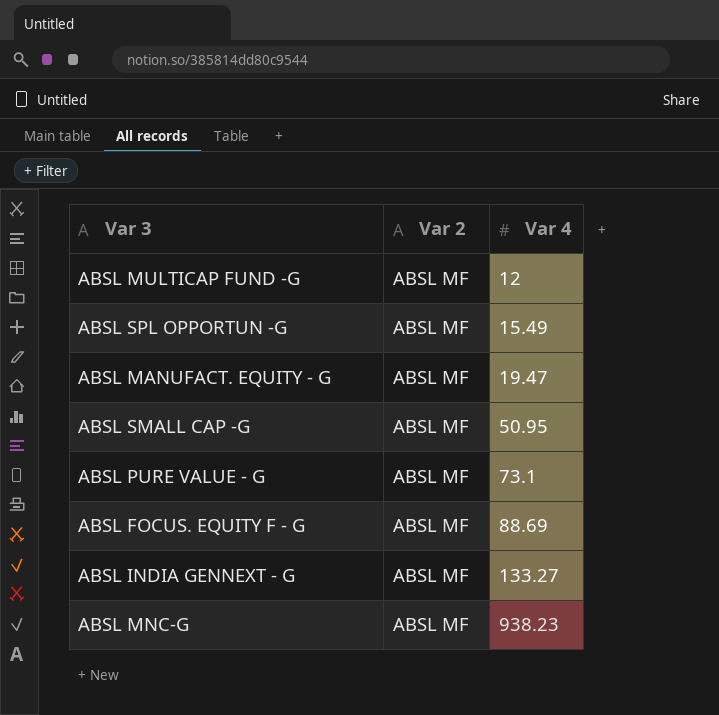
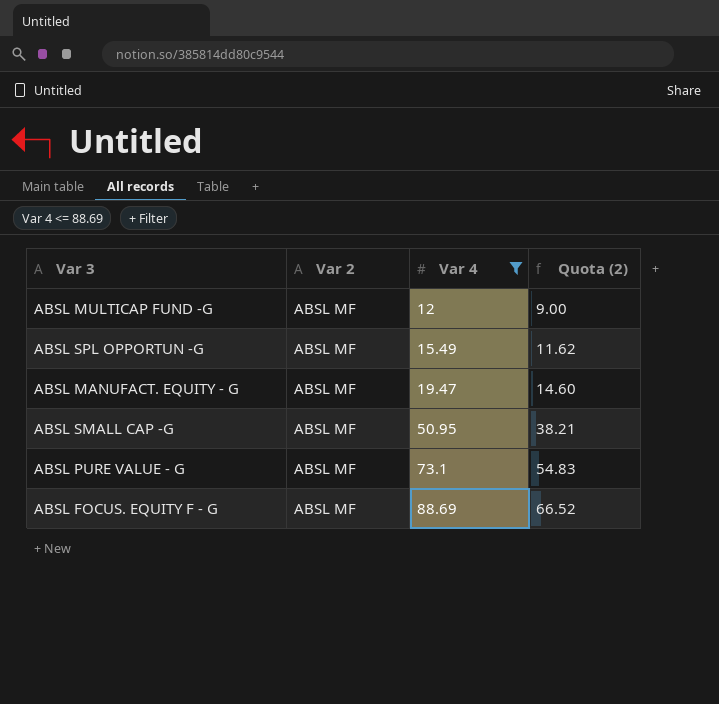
filter: none -> Var 4 <= 88.69
column Quota (2) | formula: none -> [Var 4] * 0.75

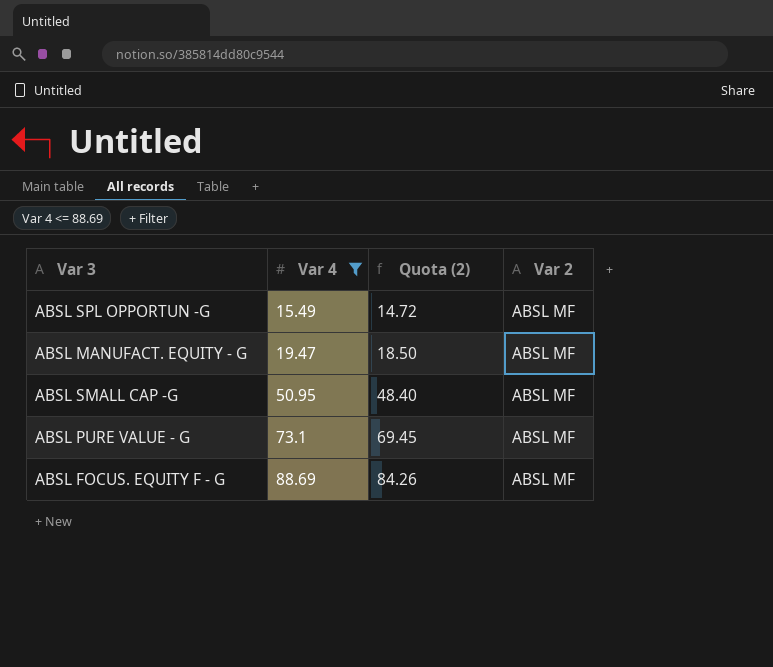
column Quota (2) | formula: [Var 4] * 0.75 -> [Var 4] * 0.95
column Var 2 | position: 2 -> 4
row ABSL MULTICAP FUND -G: ABSL MF | 12 | 9.00 -> none

